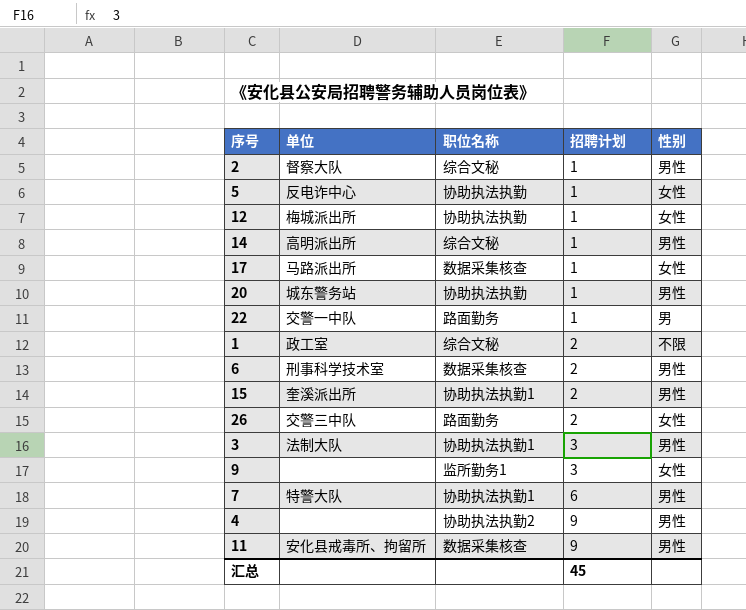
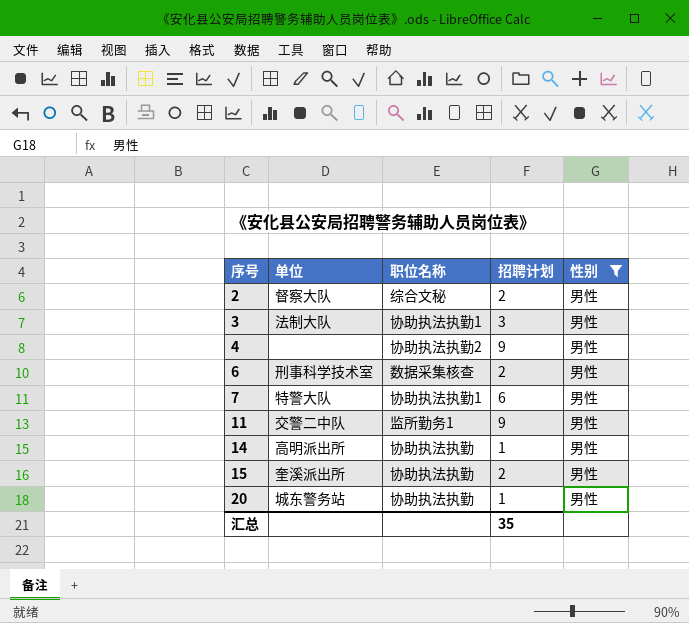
filter: none -> 性别 = 男性
row order: 招聘计划 ascending -> 序号 ascending
2 | 招聘计划: 1 -> 2
11 | 单位: 安化县戒毒所、拘留所 -> 交警二中队
11 | 职位名称: 数据采集核查 -> 监所勤务1
14 | 职位名称: 综合文秘 -> 协助执法执勤
15 | 职位名称: 协助执法执勤1 -> 协助执法执勤
汇总 | 招聘计划: 45 -> 35

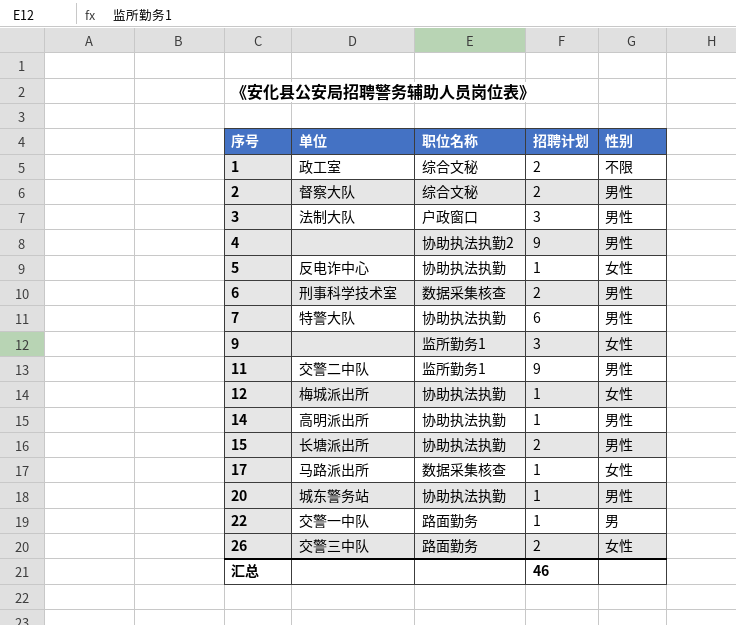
filter: 性别 = 男性 -> none
3 | 职位名称: 协助执法执勤1 -> 户政窗口
7 | 职位名称: 协助执法执勤1 -> 协助执法执勤
15 | 单位: 奎溪派出所 -> 长塘派出所
汇总 | 招聘计划: 35 -> 46

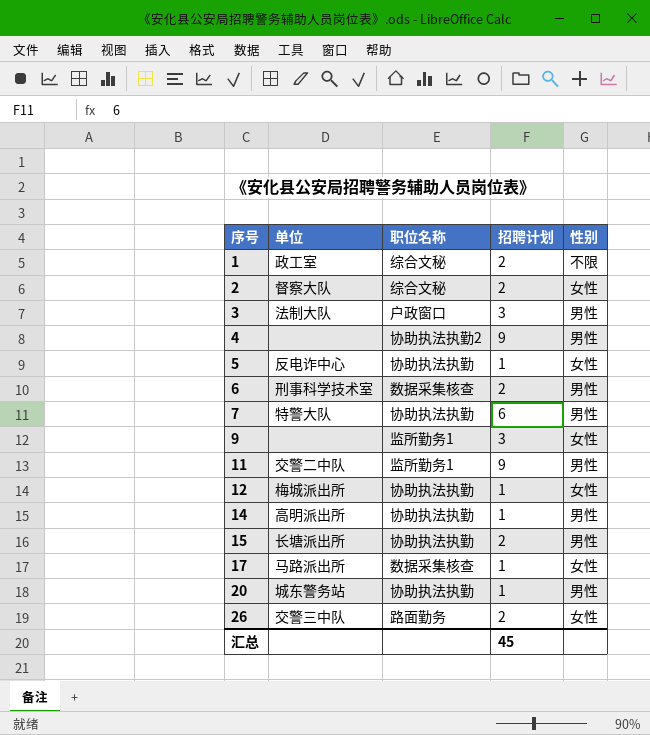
row 22: 交警一中队 | 路面勤务 | 1 | 男 -> none
2 | 性别: 男性 -> 女性
汇总 | 招聘计划: 46 -> 45

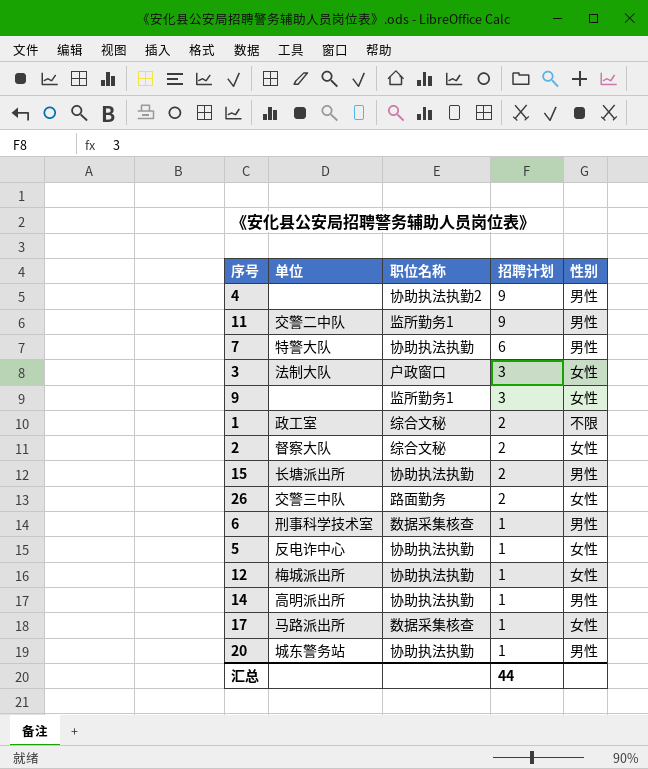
row order: 序号 ascending -> 招聘计划 descending
3 | 性别: 男性 -> 女性
6 | 招聘计划: 2 -> 1
汇总 | 招聘计划: 45 -> 44

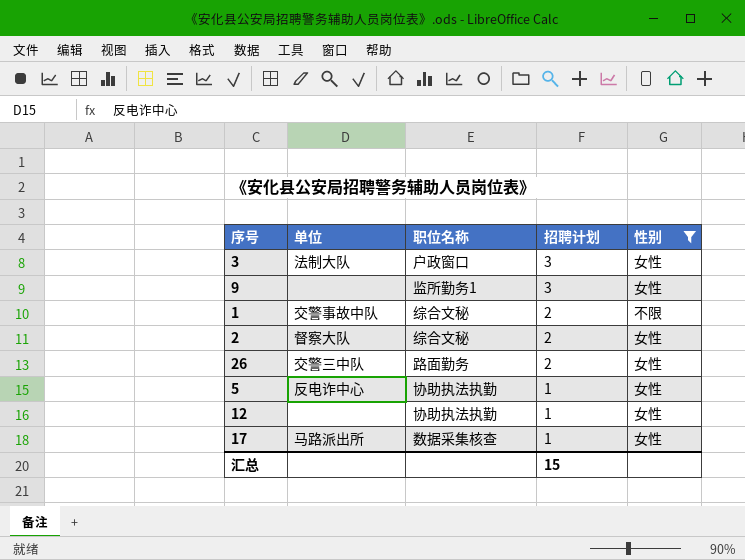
filter: none -> 性别 != 男性
1 | 单位: 政工室 -> 交警事故中队
12 | 单位: 梅城派出所 -> none
汇总 | 招聘计划: 44 -> 15

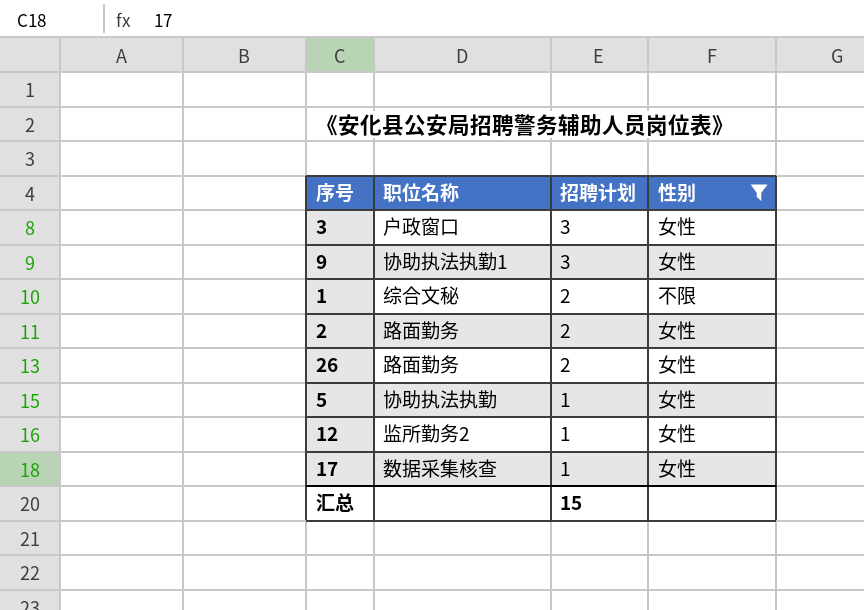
column 单位 | position: 2 -> none
9 | 职位名称: 监所勤务1 -> 协助执法执勤1
2 | 职位名称: 综合文秘 -> 路面勤务
12 | 职位名称: 协助执法执勤 -> 监所勤务2

